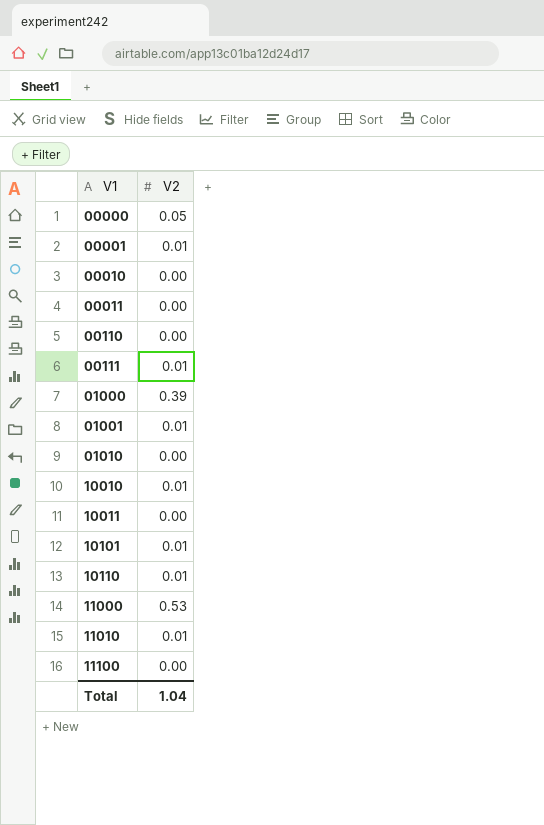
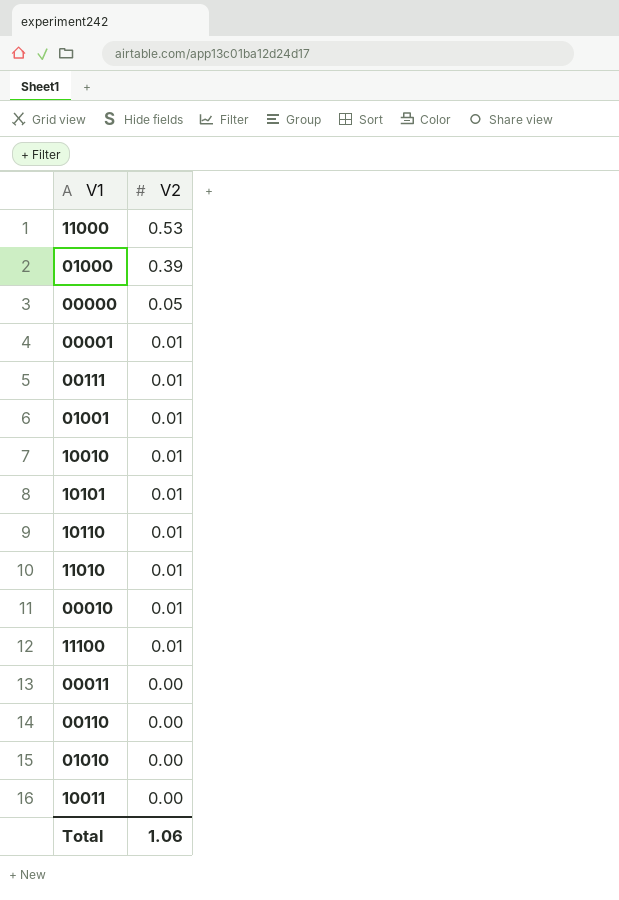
row order: V1 ascending -> V2 descending
00010 | V2: 0.00 -> 0.01
11100 | V2: 0.00 -> 0.01
Total | V2: 1.04 -> 1.06

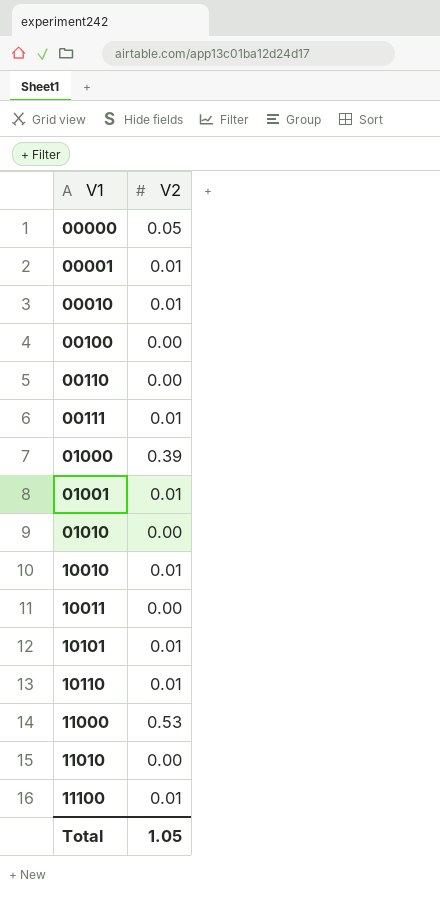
row order: V2 descending -> V1 ascending
row 00011: 0.00 -> none
row 00100: none -> 0.00
11010 | V2: 0.01 -> 0.00
Total | V2: 1.06 -> 1.05

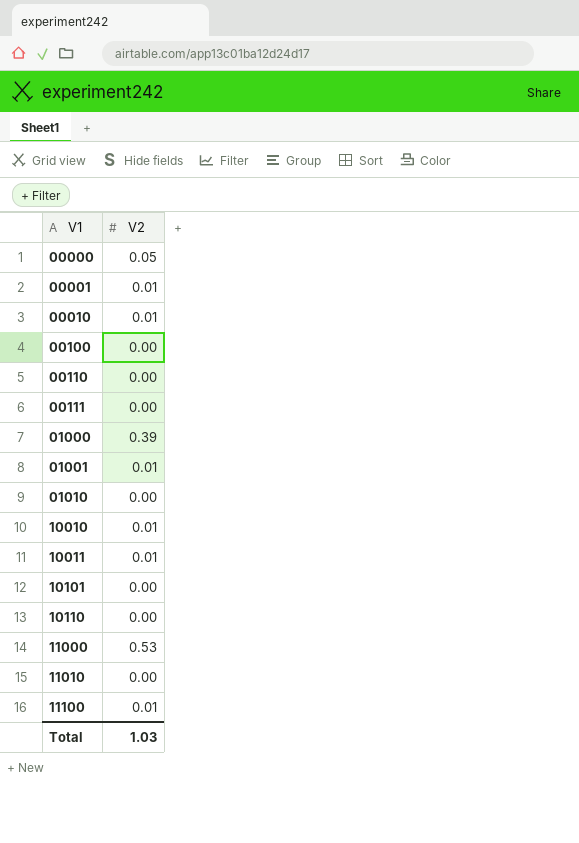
00111 | V2: 0.01 -> 0.00
10011 | V2: 0.00 -> 0.01
10101 | V2: 0.01 -> 0.00
10110 | V2: 0.01 -> 0.00
Total | V2: 1.05 -> 1.03

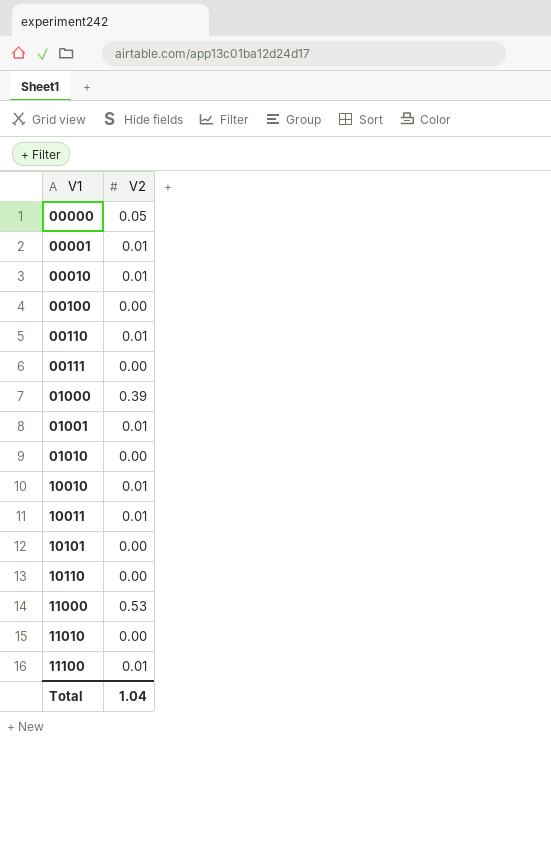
00110 | V2: 0.00 -> 0.01
Total | V2: 1.03 -> 1.04

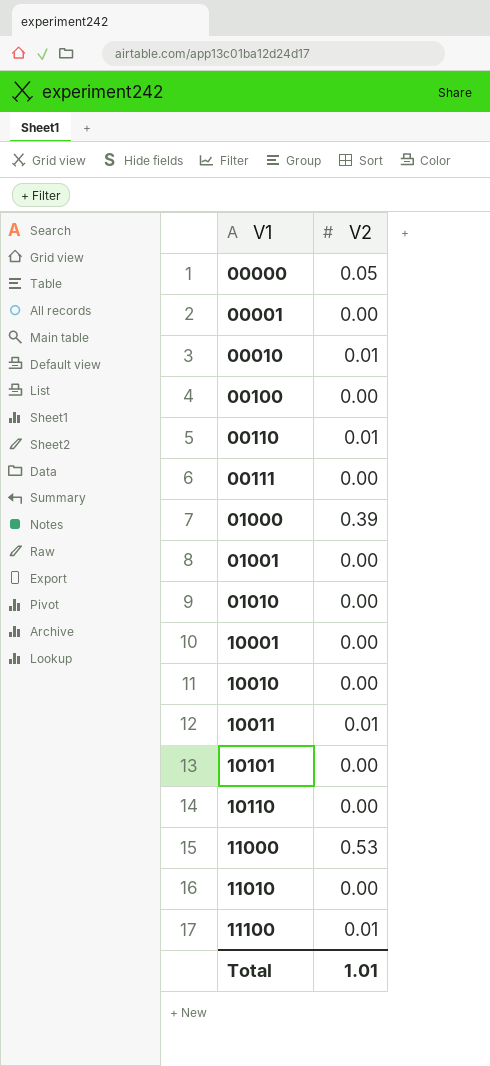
00001 | V2: 0.01 -> 0.00
01001 | V2: 0.01 -> 0.00
row 10001: none -> 0.00
10010 | V2: 0.01 -> 0.00
Total | V2: 1.04 -> 1.01

